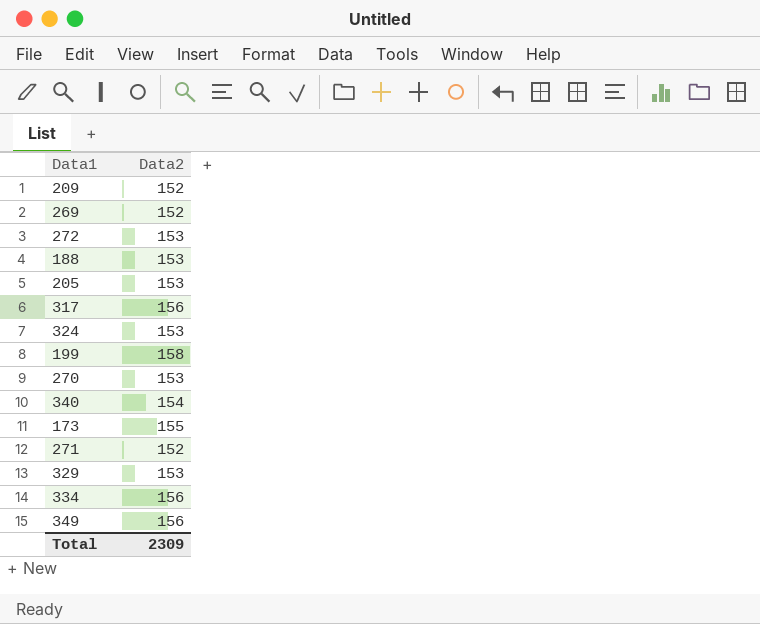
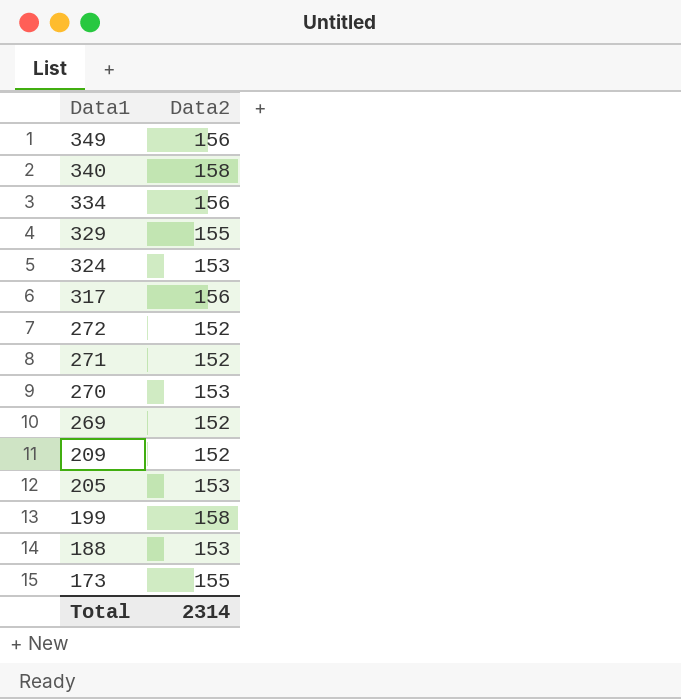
row order: none -> Data1 descending
340 | Data2: 154 -> 158
329 | Data2: 153 -> 155
272 | Data2: 153 -> 152
Total | Data2: 2309 -> 2314

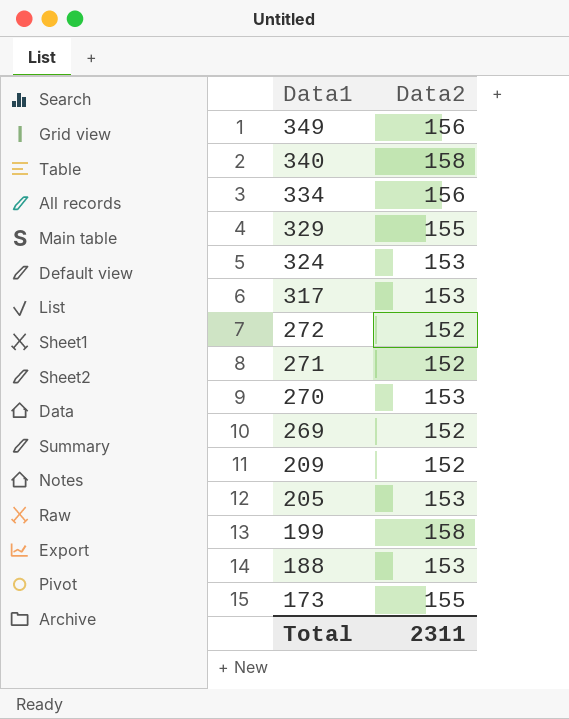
317 | Data2: 156 -> 153
Total | Data2: 2314 -> 2311

